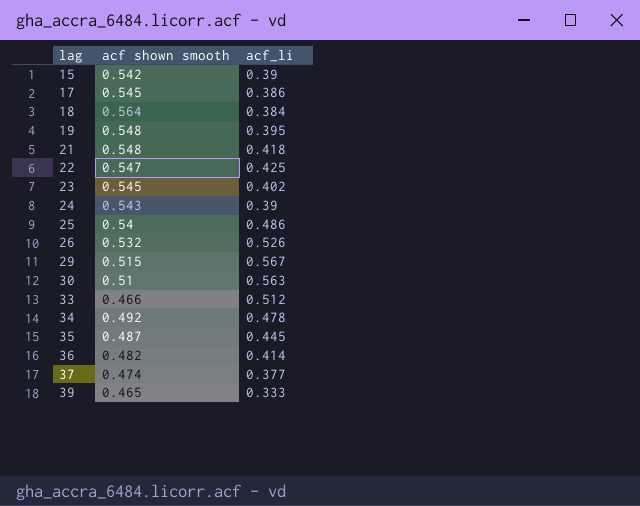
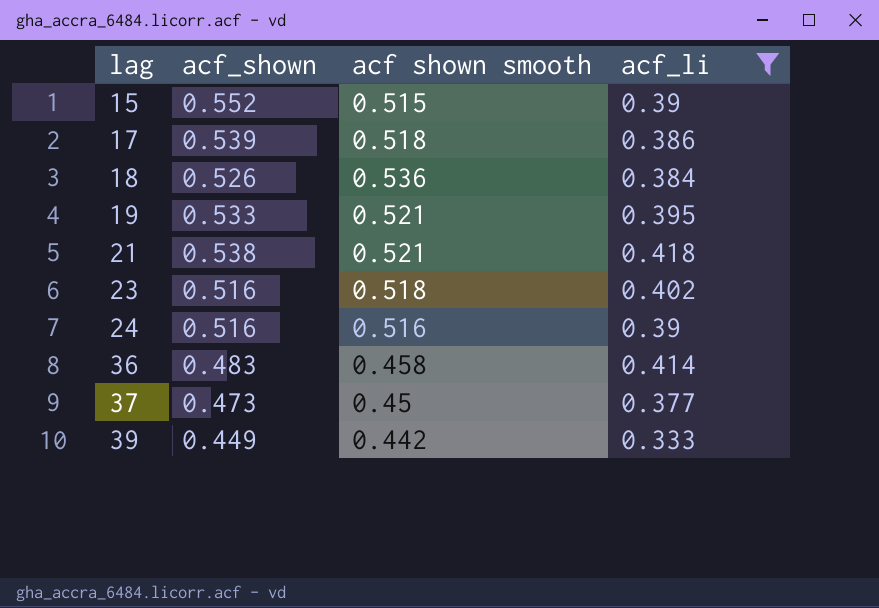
filter: none -> acf_li <= 0.418
column acf_shown | position: none -> 2
15 | acf shown smooth: 0.542 -> 0.515
17 | acf shown smooth: 0.545 -> 0.518
18 | acf shown smooth: 0.564 -> 0.536
19 | acf shown smooth: 0.548 -> 0.521
21 | acf shown smooth: 0.548 -> 0.521
23 | acf shown smooth: 0.545 -> 0.518
24 | acf shown smooth: 0.543 -> 0.516
36 | acf shown smooth: 0.482 -> 0.458
37 | acf shown smooth: 0.474 -> 0.45
39 | acf shown smooth: 0.465 -> 0.442

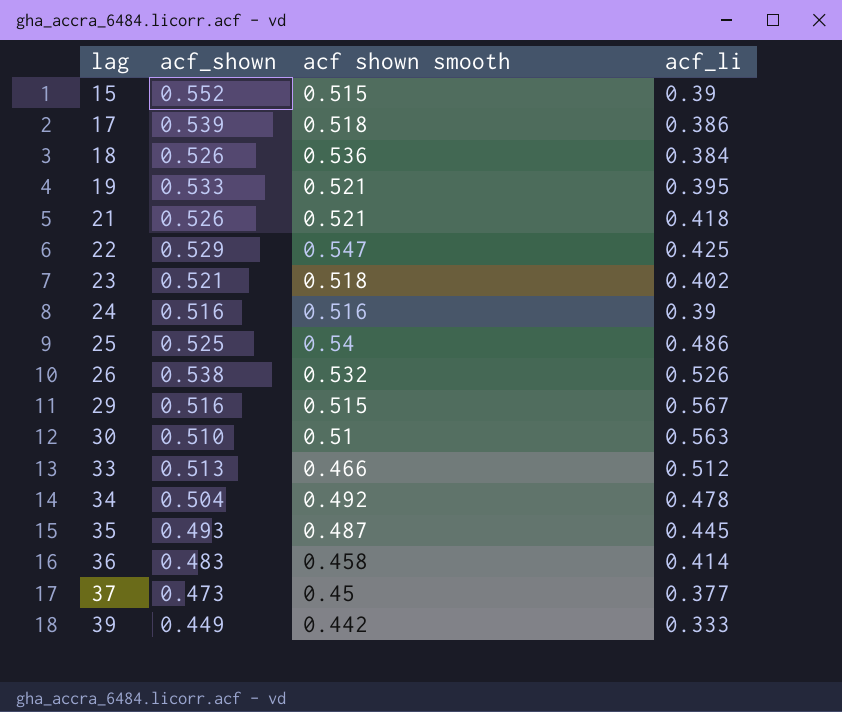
filter: acf_li <= 0.418 -> none
21 | acf_shown: 0.538 -> 0.526
23 | acf_shown: 0.516 -> 0.521

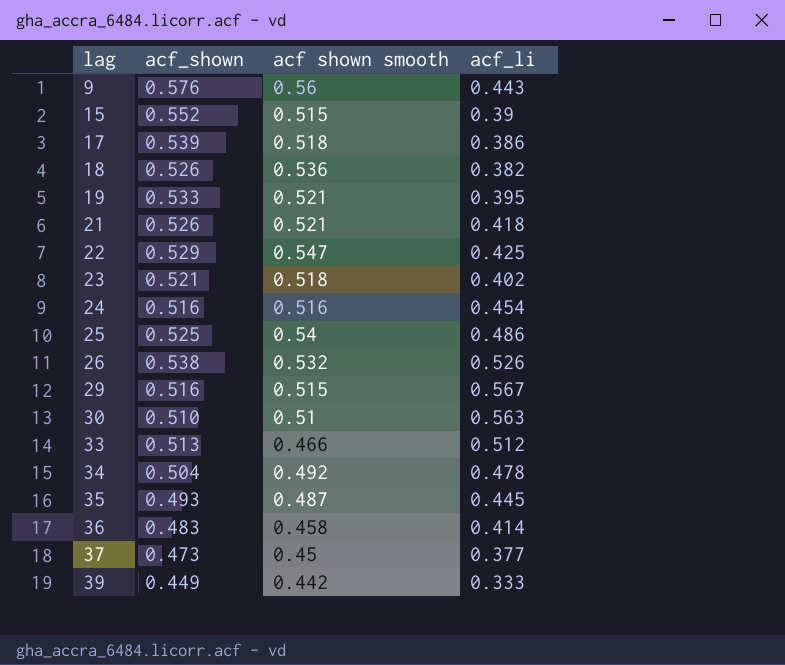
row 9: none -> 0.576 | 0.56 | 0.443
18 | acf_li: 0.384 -> 0.382
24 | acf_li: 0.39 -> 0.454

